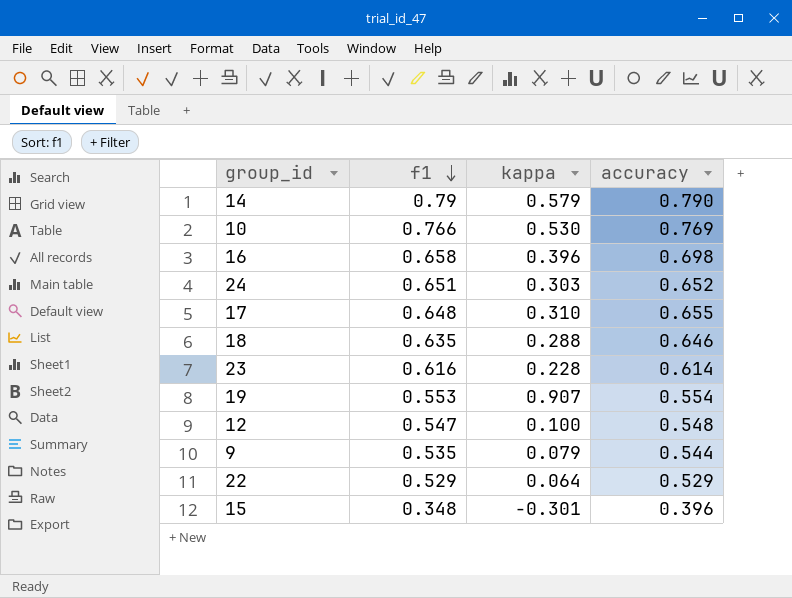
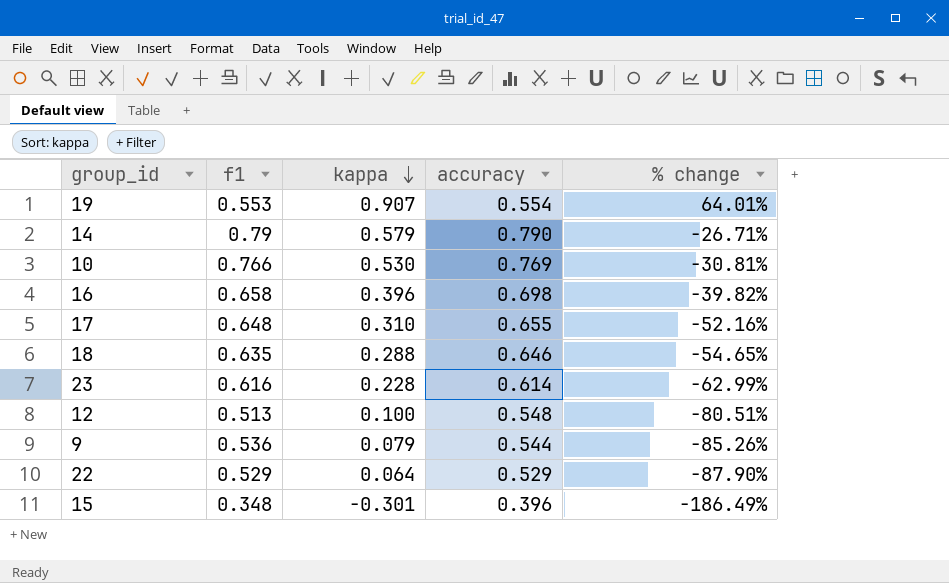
row order: f1 descending -> kappa descending
column % change | formula: none -> ([kappa] - [f1]) / [f1]
row 24: 0.651 | 0.303 | 0.652 -> none
12 | f1: 0.547 -> 0.513
9 | f1: 0.535 -> 0.536

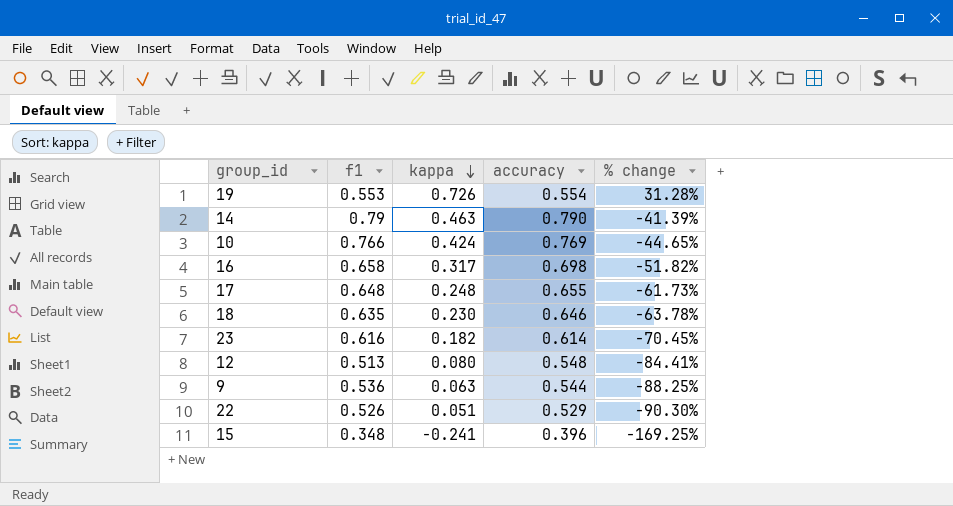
19 | kappa: 0.907 -> 0.726
19 | % change: 64.01% -> 31.28%
14 | kappa: 0.579 -> 0.463
14 | % change: -26.71% -> -41.39%
10 | kappa: 0.530 -> 0.424
10 | % change: -30.81% -> -44.65%
16 | kappa: 0.396 -> 0.317
16 | % change: -39.82% -> -51.82%
17 | kappa: 0.310 -> 0.248
17 | % change: -52.16% -> -61.73%
18 | kappa: 0.288 -> 0.230
18 | % change: -54.65% -> -63.78%
23 | kappa: 0.228 -> 0.182
23 | % change: -62.99% -> -70.45%
12 | kappa: 0.100 -> 0.080
12 | % change: -80.51% -> -84.41%
9 | kappa: 0.079 -> 0.063
9 | % change: -85.26% -> -88.25%
22 | f1: 0.529 -> 0.526
22 | kappa: 0.064 -> 0.051
22 | % change: -87.90% -> -90.30%
15 | kappa: -0.301 -> -0.241
15 | % change: -186.49% -> -169.25%

